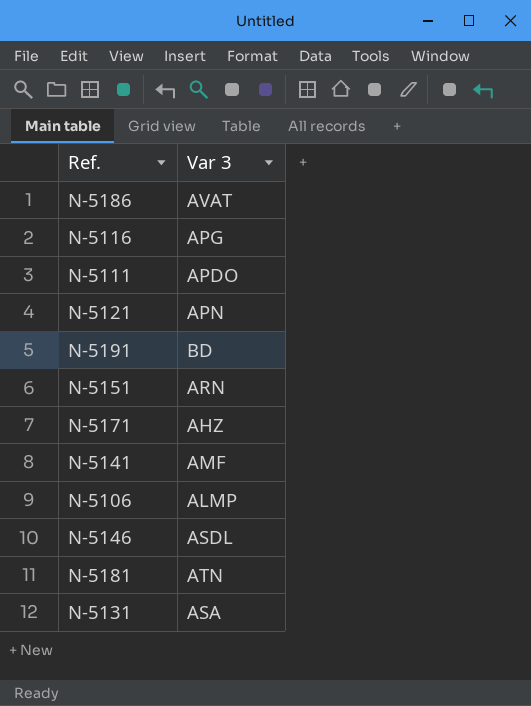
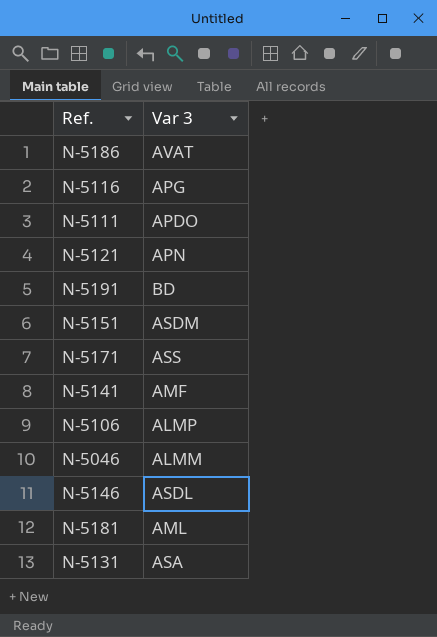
N-5151 | Var 3: ARN -> ASDM
N-5171 | Var 3: AHZ -> ASS
row N-5046: none -> ALMM
N-5181 | Var 3: ATN -> AML

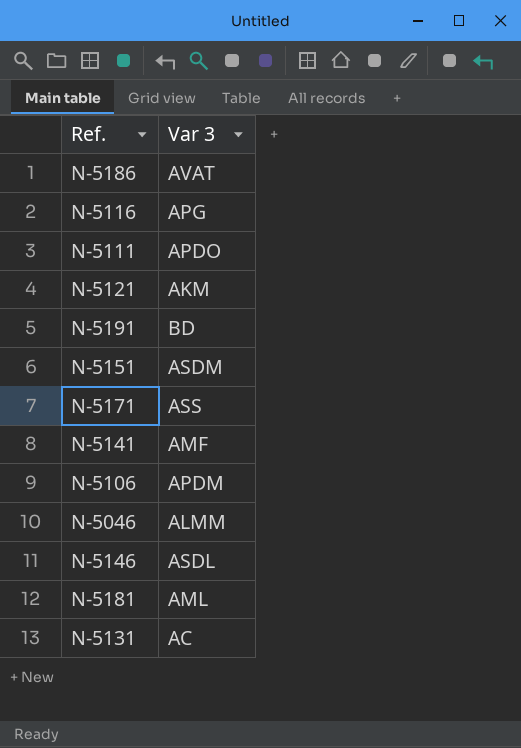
N-5121 | Var 3: APN -> AKM
N-5106 | Var 3: ALMP -> APDM
N-5131 | Var 3: ASA -> AC

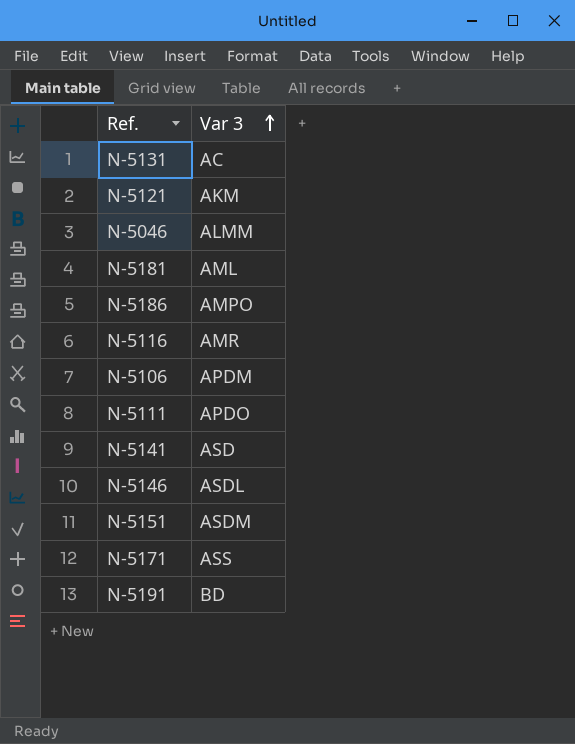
row order: none -> Var 3 ascending
N-5186 | Var 3: AVAT -> AMPO
N-5116 | Var 3: APG -> AMR
N-5141 | Var 3: AMF -> ASD

